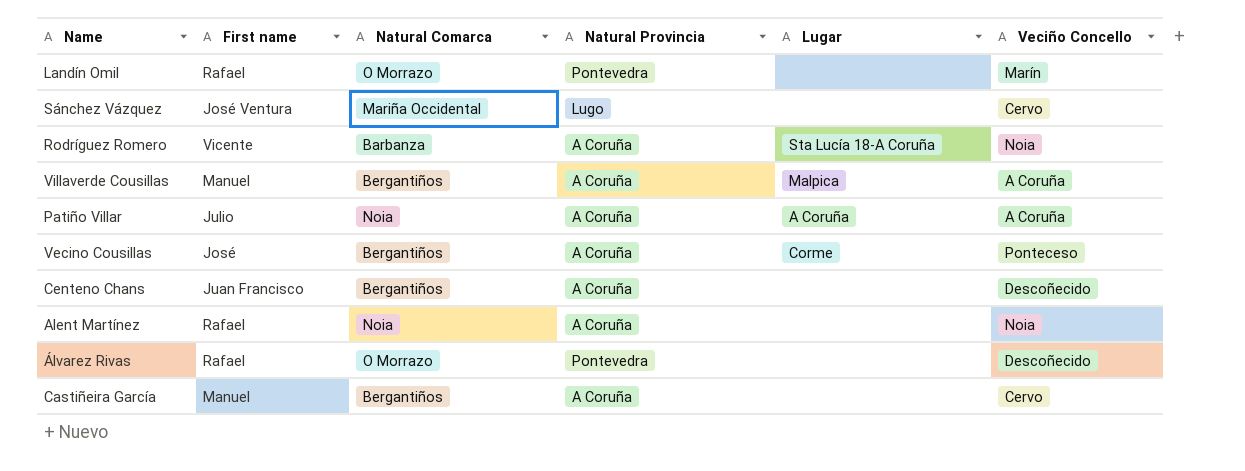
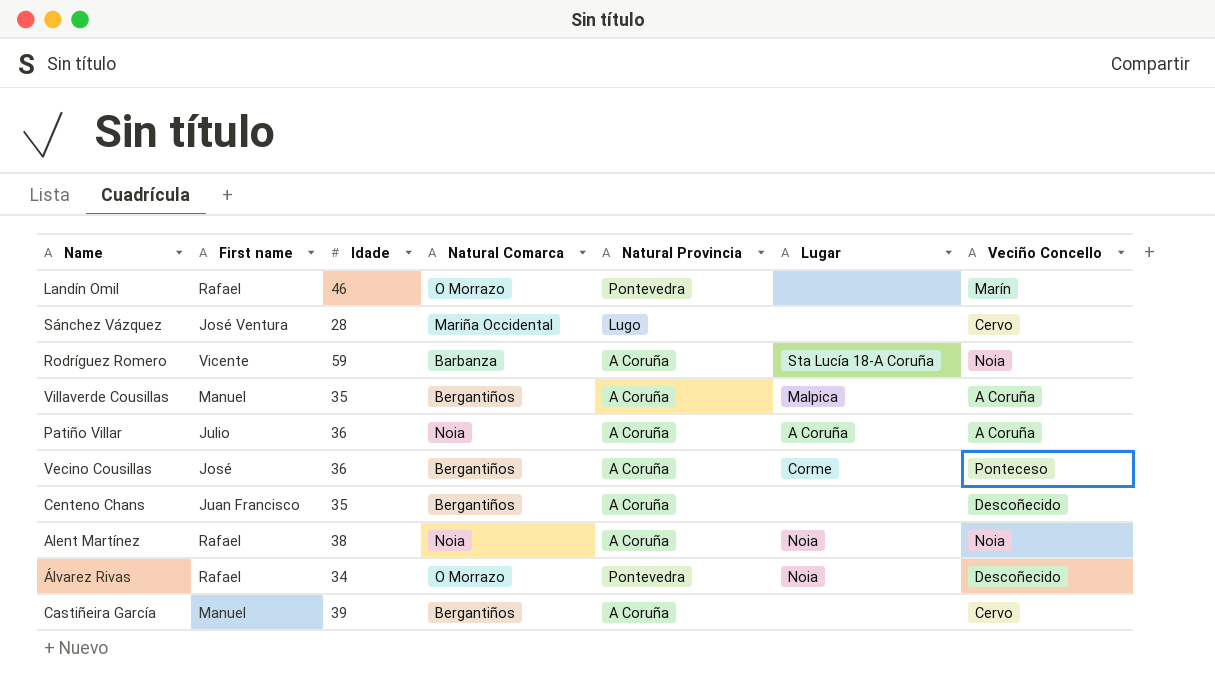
column Idade | position: none -> 3
Alent Martínez | Lugar: none -> Noia
Álvarez Rivas | Lugar: none -> Noia

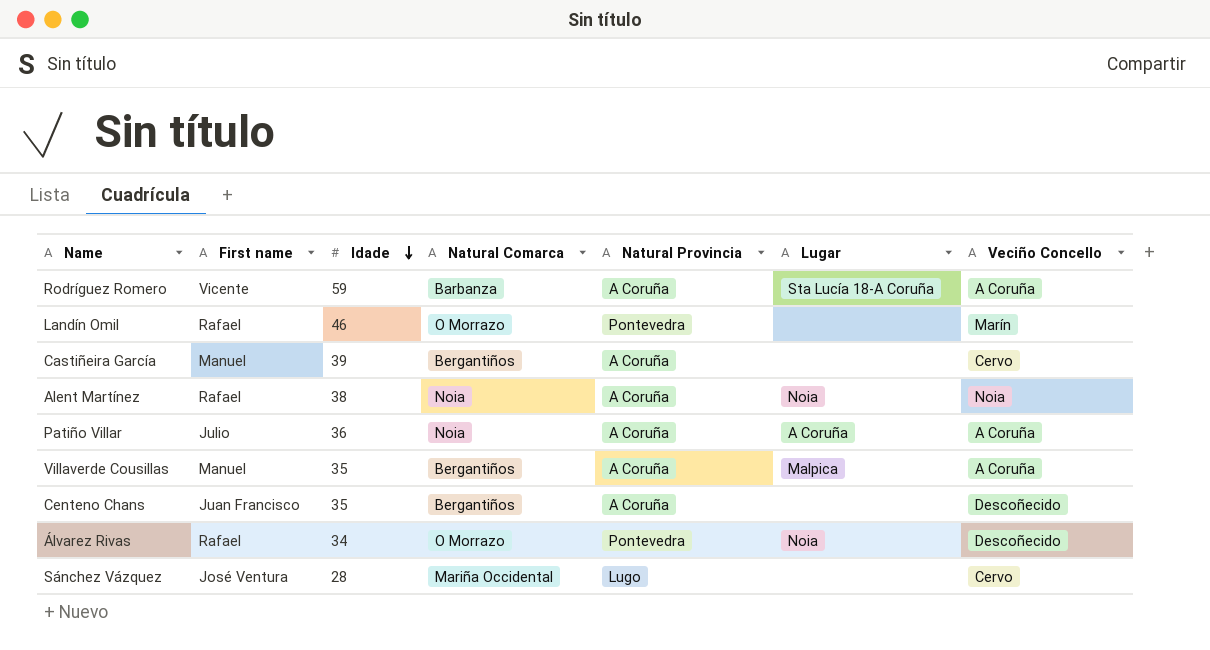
row order: none -> Idade descending
row Vecino Cousillas: José | 36 | Bergantiños | A Coruña | Corme | Ponteceso -> none
Rodríguez Romero | Veciño Concello: Noia -> A Coruña

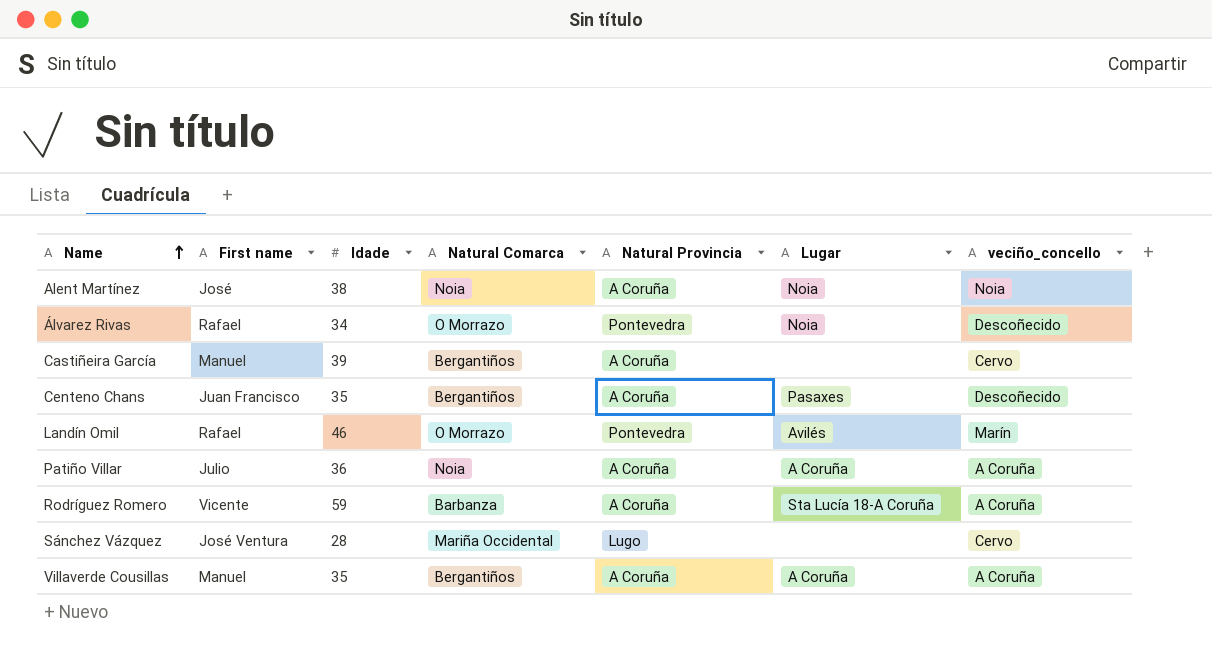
row order: Idade descending -> Name ascending
column name: Veciño Concello -> veciño_concello
Alent Martínez | First name: Rafael -> José
Centeno Chans | Lugar: none -> Pasaxes
Landín Omil | Lugar: none -> Avilés
Villaverde Cousillas | Lugar: Malpica -> A Coruña

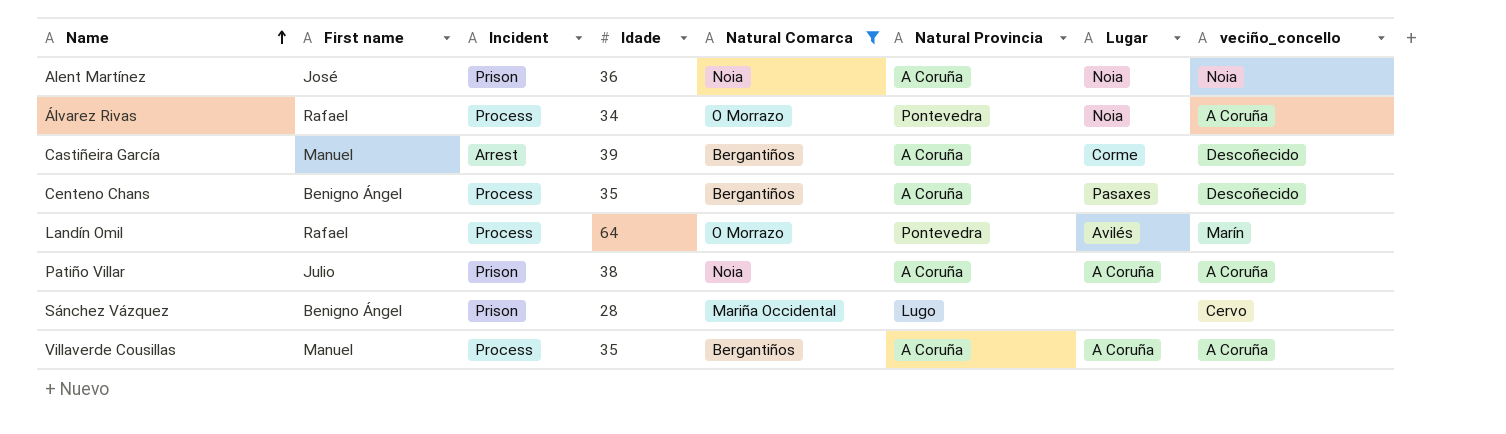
filter: none -> Natural Comarca != Barbanza
column Incident | position: none -> 3
Alent Martínez | Idade: 38 -> 36
Álvarez Rivas | veciño_concello: Descoñecido -> A Coruña
Castiñeira García | Lugar: none -> Corme
Castiñeira García | veciño_concello: Cervo -> Descoñecido
Centeno Chans | First name: Juan Francisco -> Benigno Ángel
Landín Omil | Idade: 46 -> 64
Patiño Villar | Idade: 36 -> 38
Sánchez Vázquez | First name: José Ventura -> Benigno Ángel

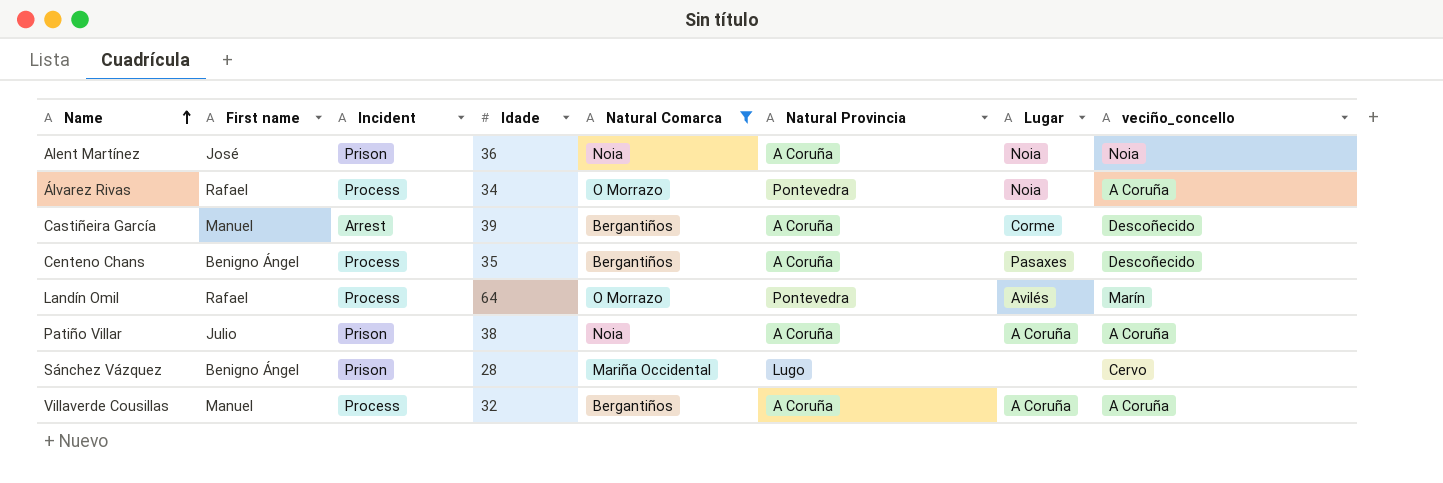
Villaverde Cousillas | Idade: 35 -> 32

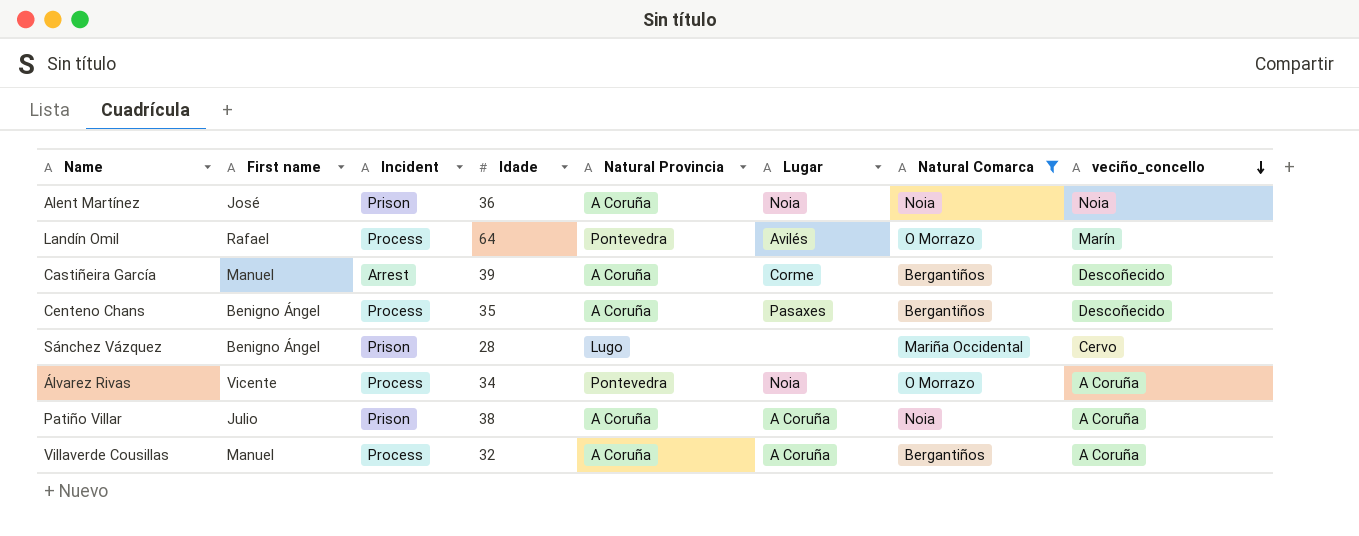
row order: Name ascending -> veciño_concello descending
column Natural Comarca | position: 5 -> 7
Álvarez Rivas | First name: Rafael -> Vicente

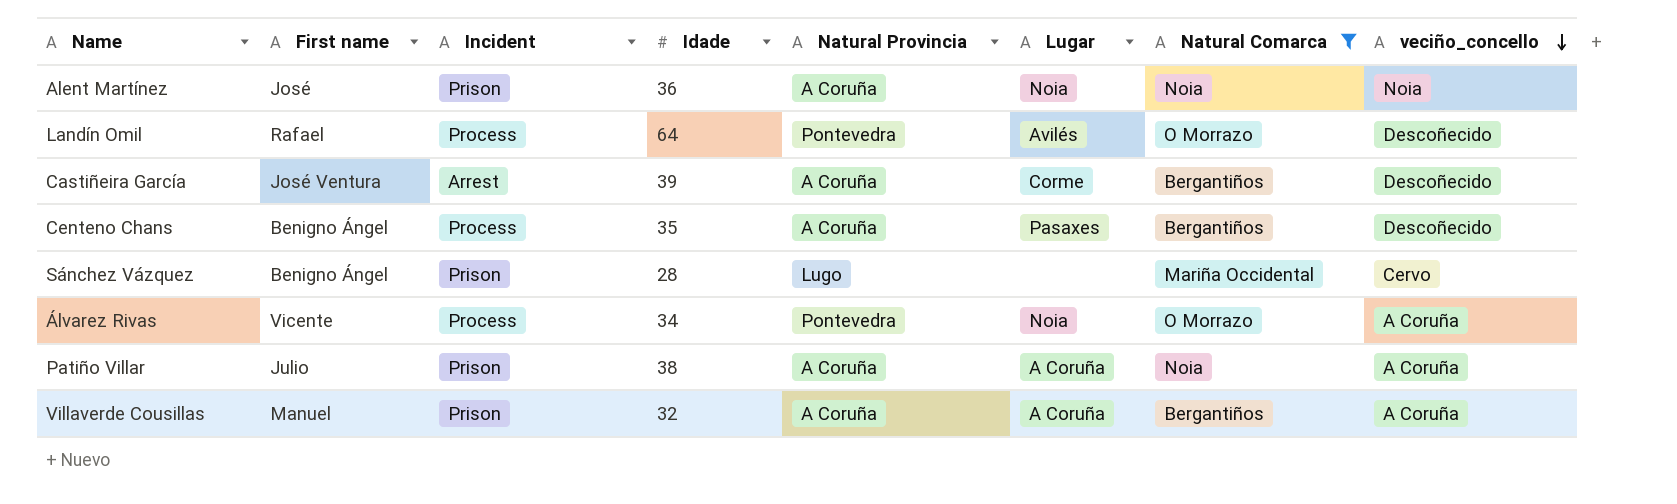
Landín Omil | veciño_concello: Marín -> Descoñecido
Castiñeira García | First name: Manuel -> José Ventura
Villaverde Cousillas | Incident: Process -> Prison

